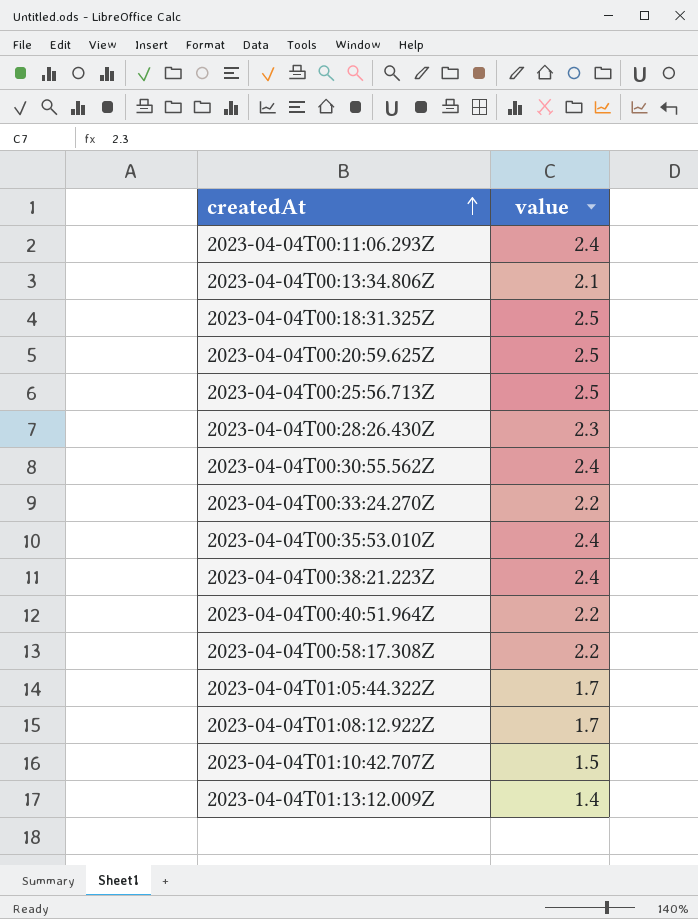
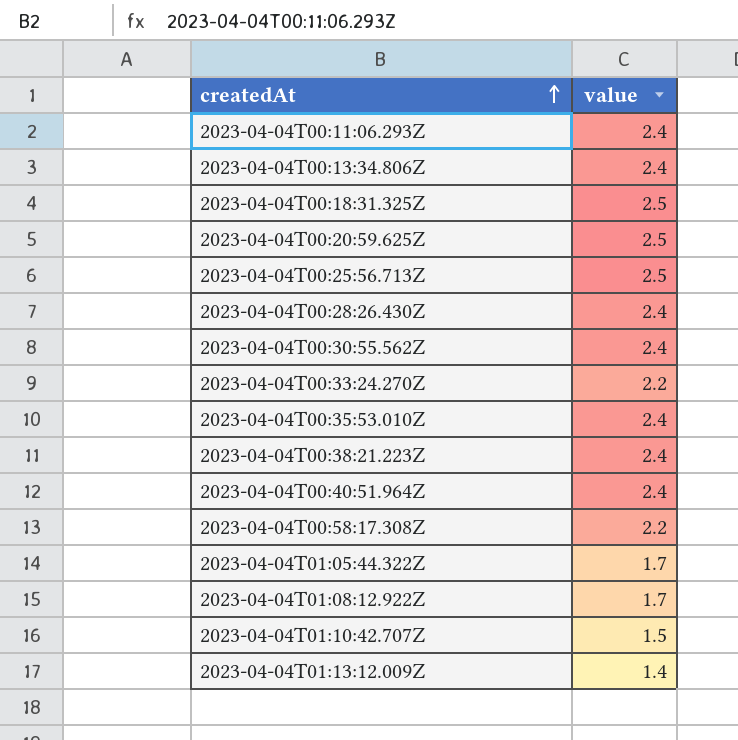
2023-04-04T00:13:34.806Z | value: 2.1 -> 2.4
2023-04-04T00:28:26.430Z | value: 2.3 -> 2.4
2023-04-04T00:40:51.964Z | value: 2.2 -> 2.4

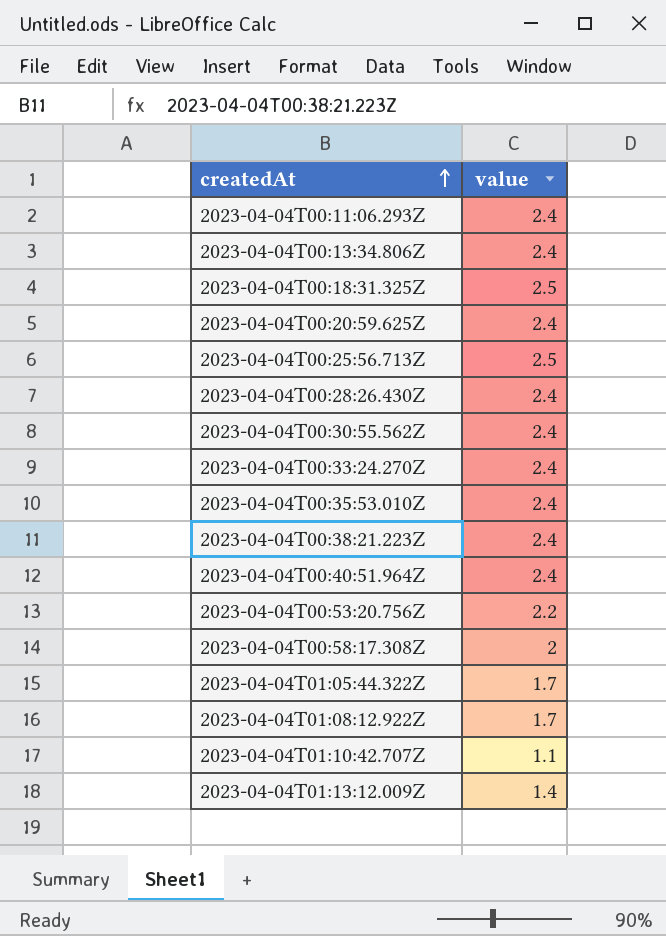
2023-04-04T00:20:59.625Z | value: 2.5 -> 2.4
2023-04-04T00:33:24.270Z | value: 2.2 -> 2.4
row 2023-04-04T00:53:20.756Z: none -> 2.2
2023-04-04T00:58:17.308Z | value: 2.2 -> 2
2023-04-04T01:10:42.707Z | value: 1.5 -> 1.1

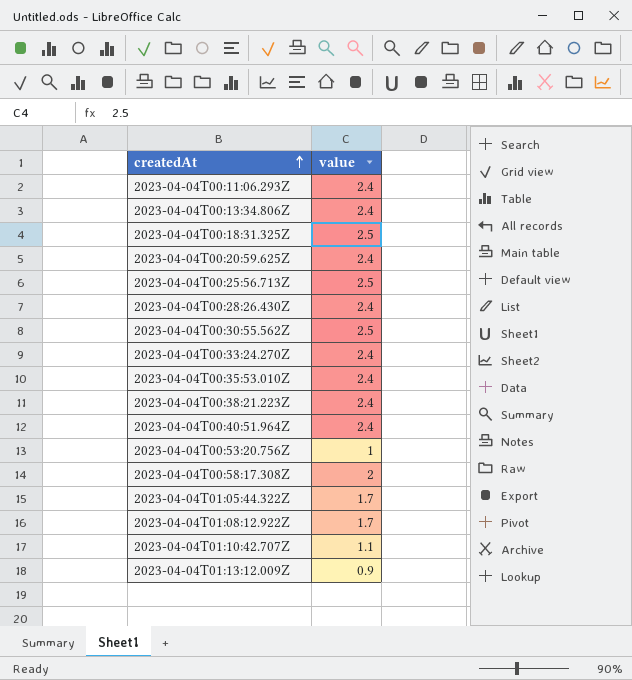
2023-04-04T00:30:55.562Z | value: 2.4 -> 2.5
2023-04-04T00:53:20.756Z | value: 2.2 -> 1
2023-04-04T01:13:12.009Z | value: 1.4 -> 0.9

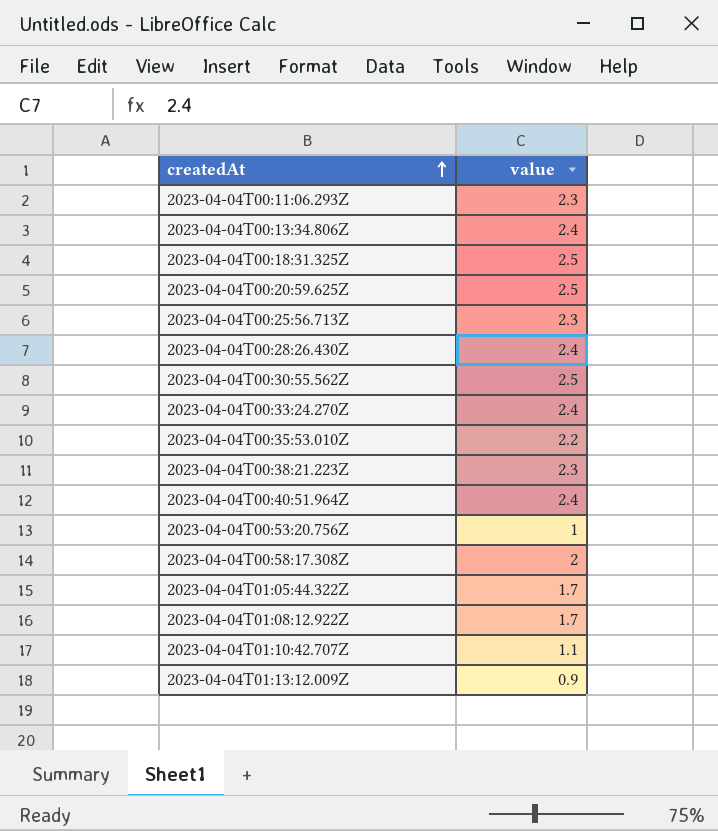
2023-04-04T00:11:06.293Z | value: 2.4 -> 2.3
2023-04-04T00:20:59.625Z | value: 2.4 -> 2.5
2023-04-04T00:25:56.713Z | value: 2.5 -> 2.3
2023-04-04T00:35:53.010Z | value: 2.4 -> 2.2
2023-04-04T00:38:21.223Z | value: 2.4 -> 2.3

